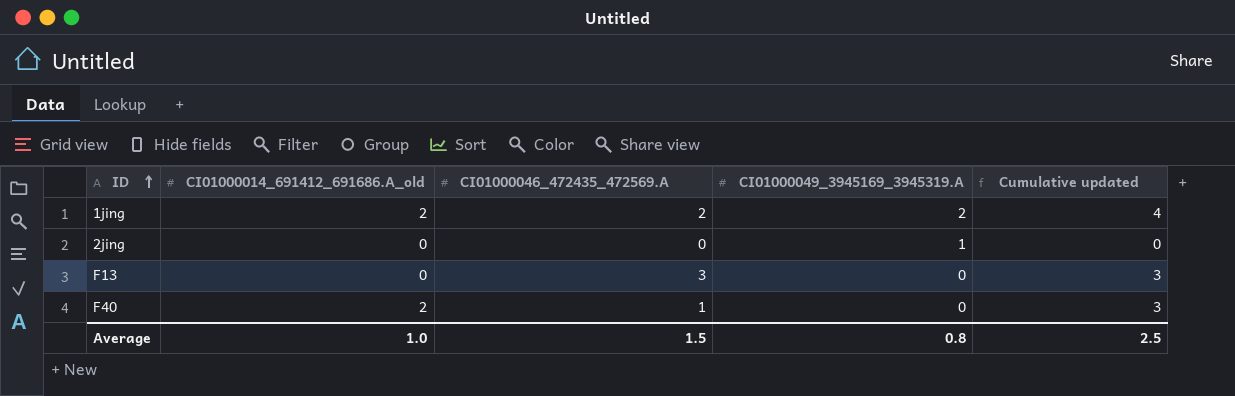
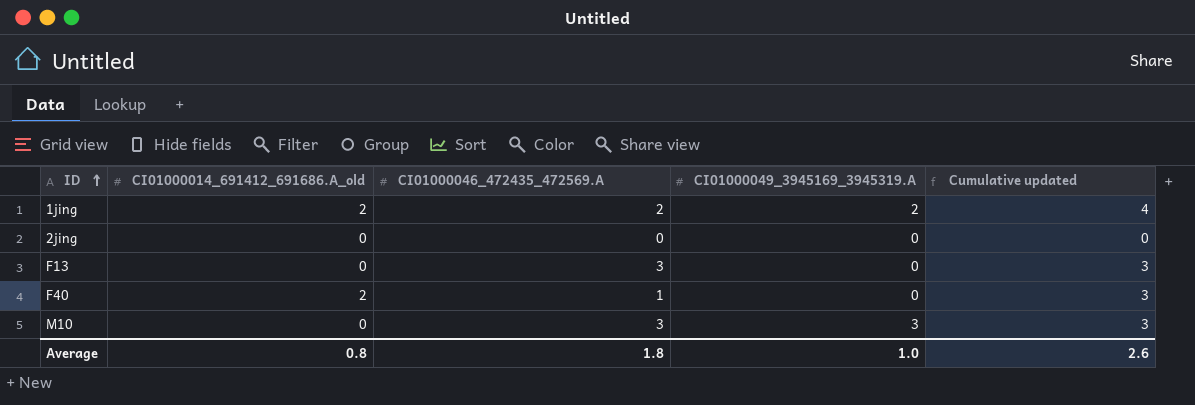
2jing | CI01000049_3945169_3945319.A: 1 -> 0
row M10: none -> 0 | 3 | 3 | 3
Average | CI01000014_691412_691686.A_old: 1.0 -> 0.8
Average | CI01000046_472435_472569.A: 1.5 -> 1.8
Average | CI01000049_3945169_3945319.A: 0.8 -> 1.0
Average | Cumulative updated: 2.5 -> 2.6

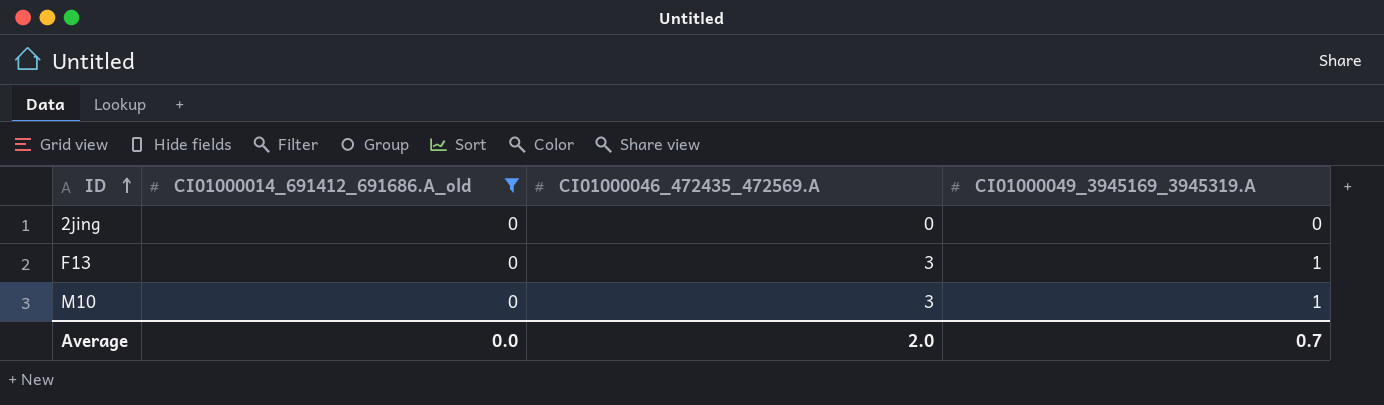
filter: none -> CI01000014_691412_691686.A_old = 0
column Cumulative updated | formula: [CI01000014_691412_691686.A_old] + [CI01000046_472435_472569.A] -> none
F13 | CI01000049_3945169_3945319.A: 0 -> 1
M10 | CI01000049_3945169_3945319.A: 3 -> 1
Average | CI01000014_691412_691686.A_old: 0.8 -> 0.0
Average | CI01000046_472435_472569.A: 1.8 -> 2.0
Average | CI01000049_3945169_3945319.A: 1.0 -> 0.7

